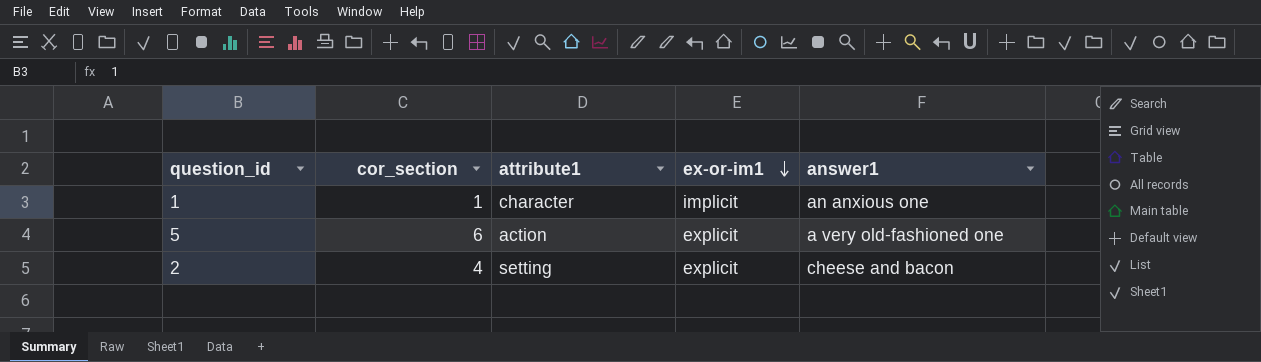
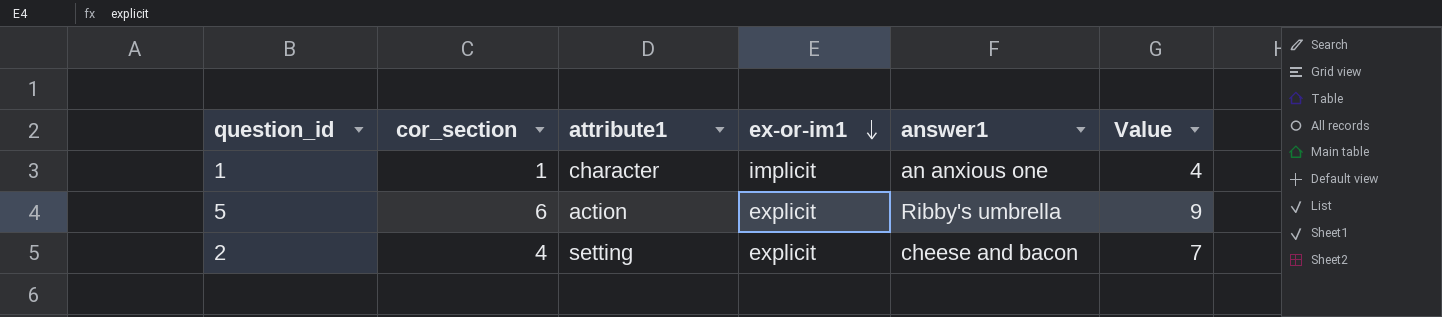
column Value | formula: none -> [cor_section] + 3
5 | answer1: a very old-fashioned one -> Ribby's umbrella

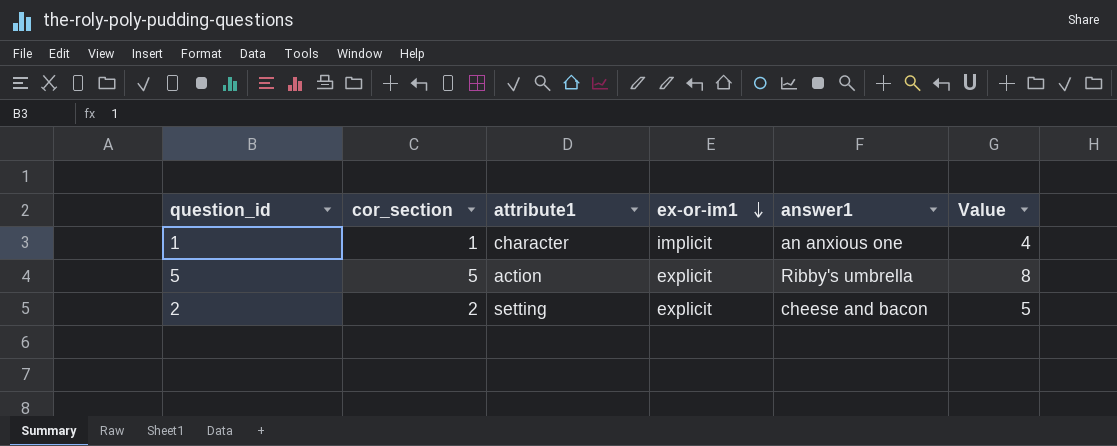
5 | cor_section: 6 -> 5
5 | Value: 9 -> 8
2 | cor_section: 4 -> 2
2 | Value: 7 -> 5

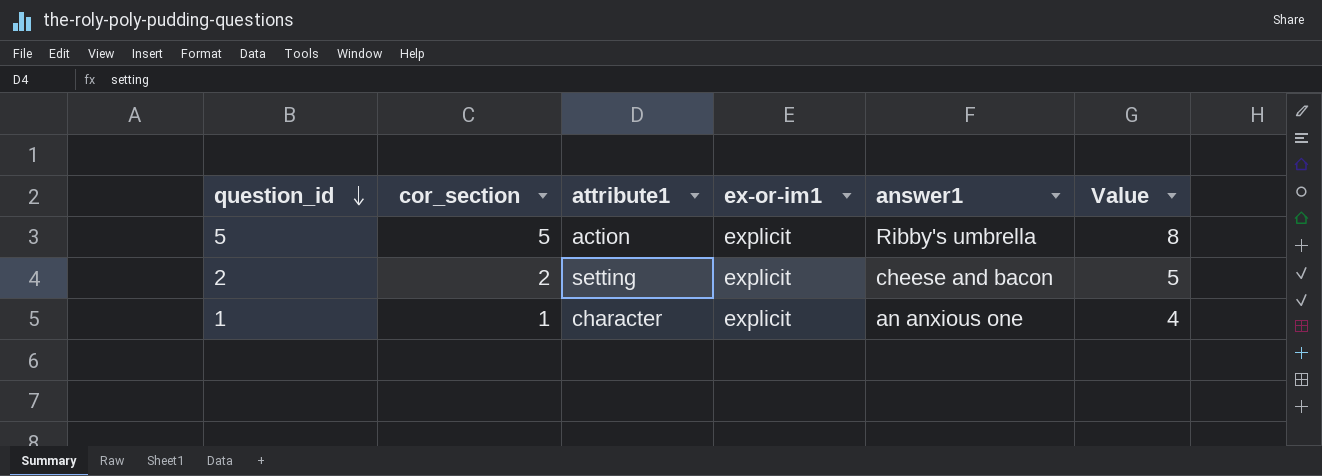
row order: ex-or-im1 descending -> question_id descending
1 | ex-or-im1: implicit -> explicit

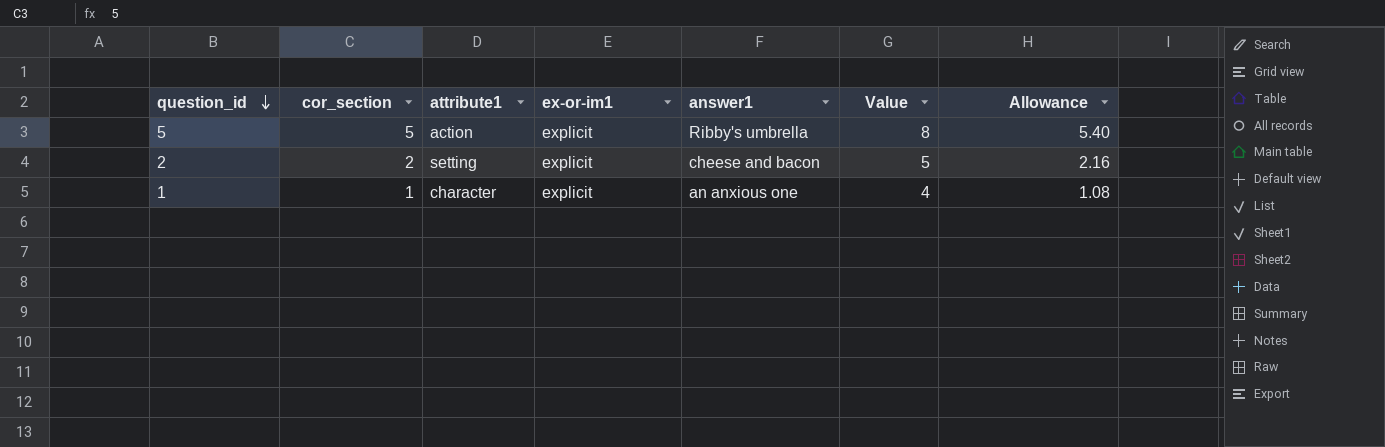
column Allowance | formula: none -> [cor_section] * 1.08

